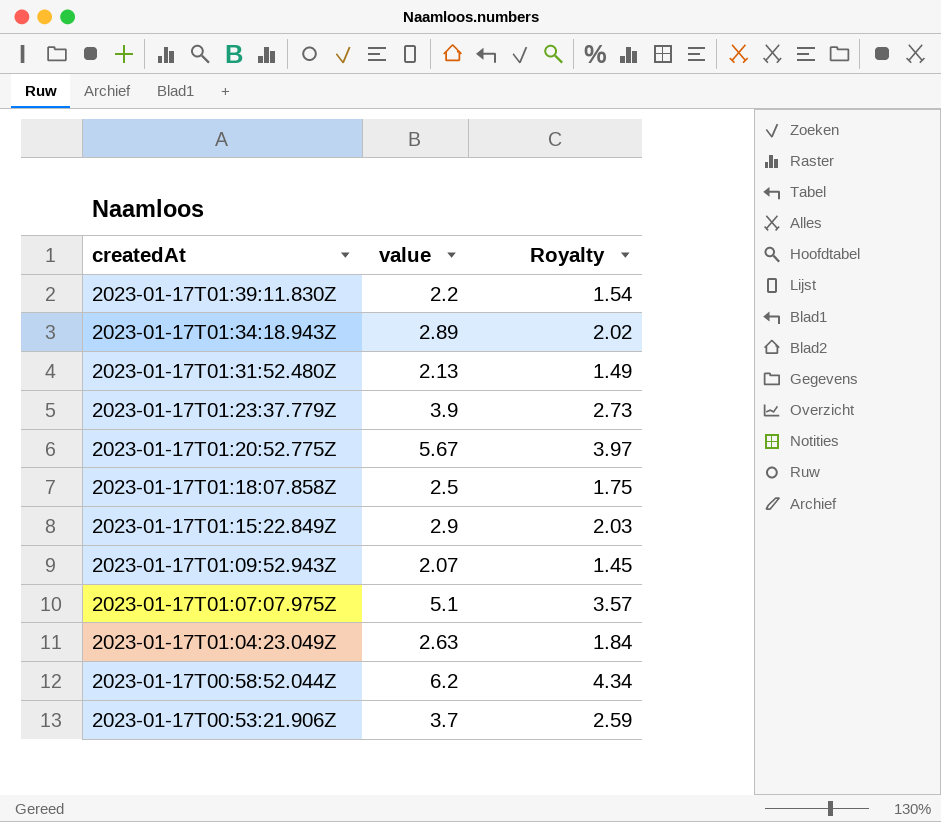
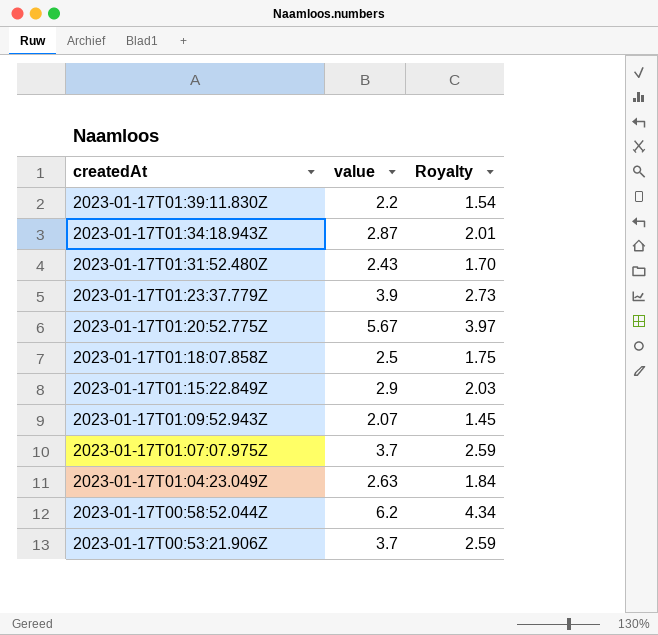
2023-01-17T01:34:18.943Z | value: 2.89 -> 2.87
2023-01-17T01:34:18.943Z | Royalty: 2.02 -> 2.01
2023-01-17T01:31:52.480Z | value: 2.13 -> 2.43
2023-01-17T01:31:52.480Z | Royalty: 1.49 -> 1.70
2023-01-17T01:07:07.975Z | value: 5.1 -> 3.7
2023-01-17T01:07:07.975Z | Royalty: 3.57 -> 2.59

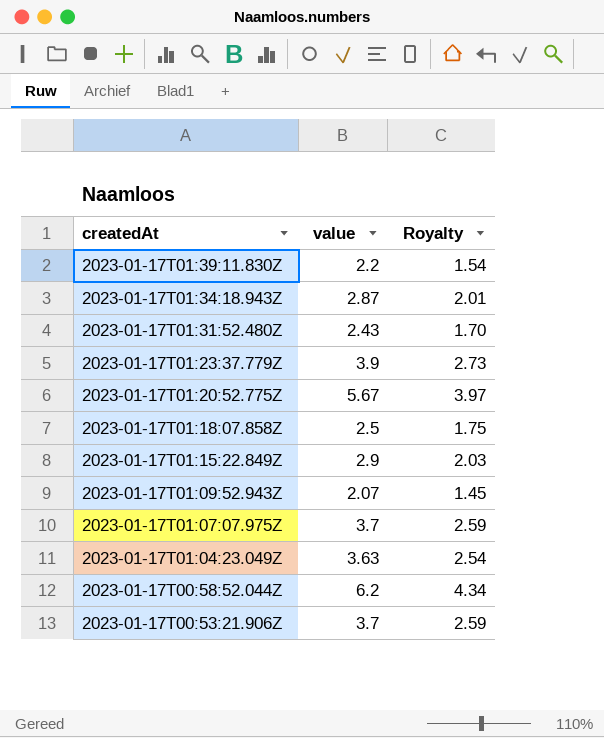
2023-01-17T01:04:23.049Z | value: 2.63 -> 3.63
2023-01-17T01:04:23.049Z | Royalty: 1.84 -> 2.54

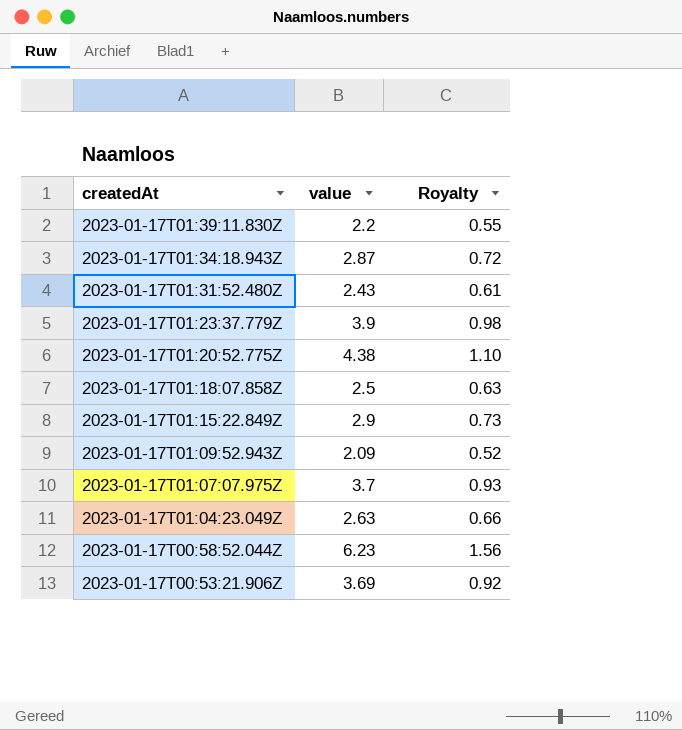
column Royalty | formula: [value] * 0.7 -> [value] * 0.25
2023-01-17T01:20:52.775Z | value: 5.67 -> 4.38
2023-01-17T01:09:52.943Z | value: 2.07 -> 2.09
2023-01-17T01:04:23.049Z | value: 3.63 -> 2.63
2023-01-17T00:58:52.044Z | value: 6.2 -> 6.23
2023-01-17T00:53:21.906Z | value: 3.7 -> 3.69

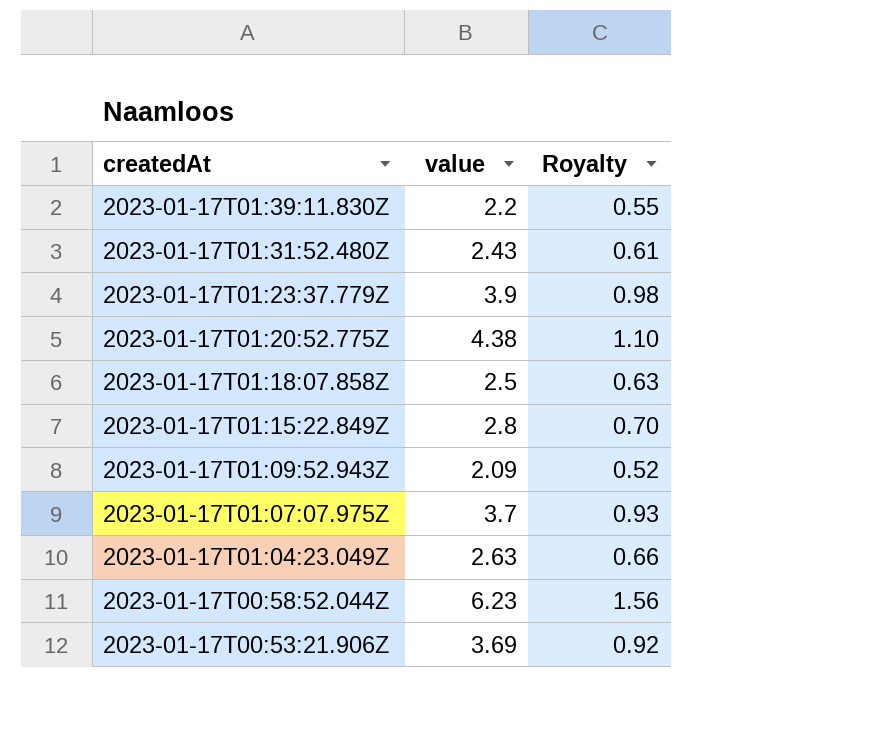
row 2023-01-17T01:34:18.943Z: 2.87 | 0.72 -> none
2023-01-17T01:15:22.849Z | value: 2.9 -> 2.8
2023-01-17T01:15:22.849Z | Royalty: 0.73 -> 0.70

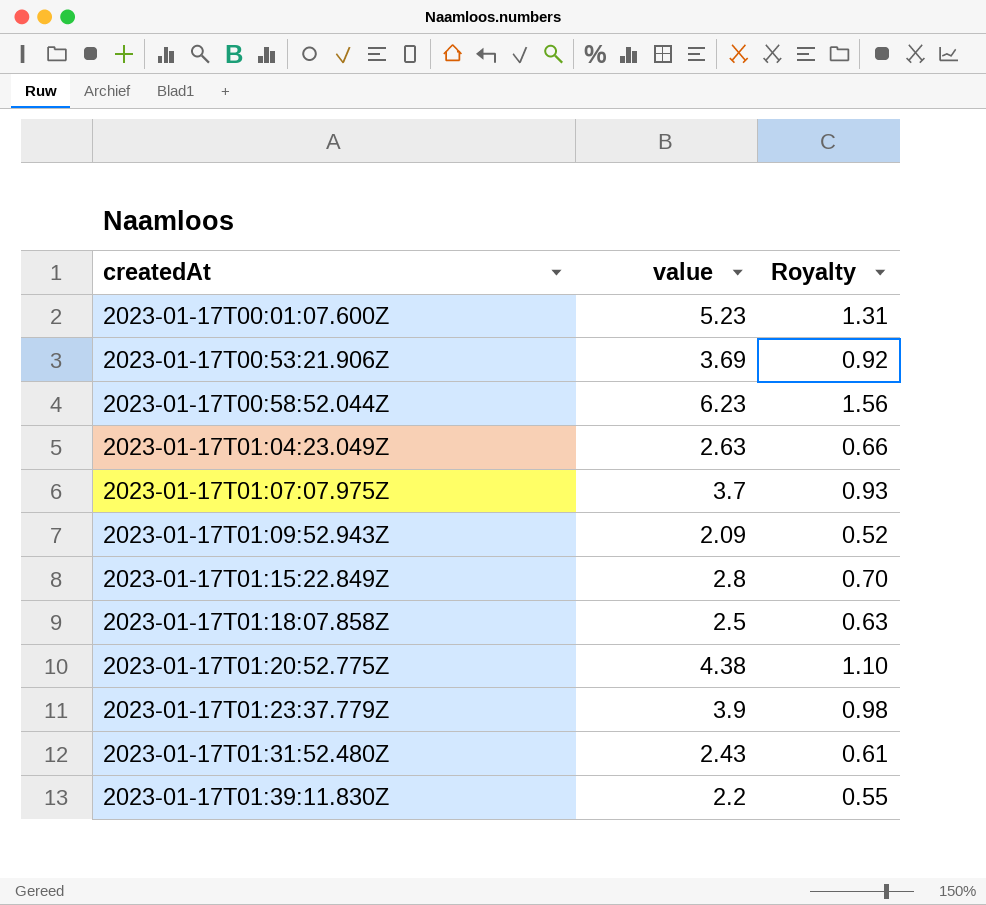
row order: createdAt descending -> createdAt ascending
row 2023-01-17T00:01:07.600Z: none -> 5.23 | 1.31

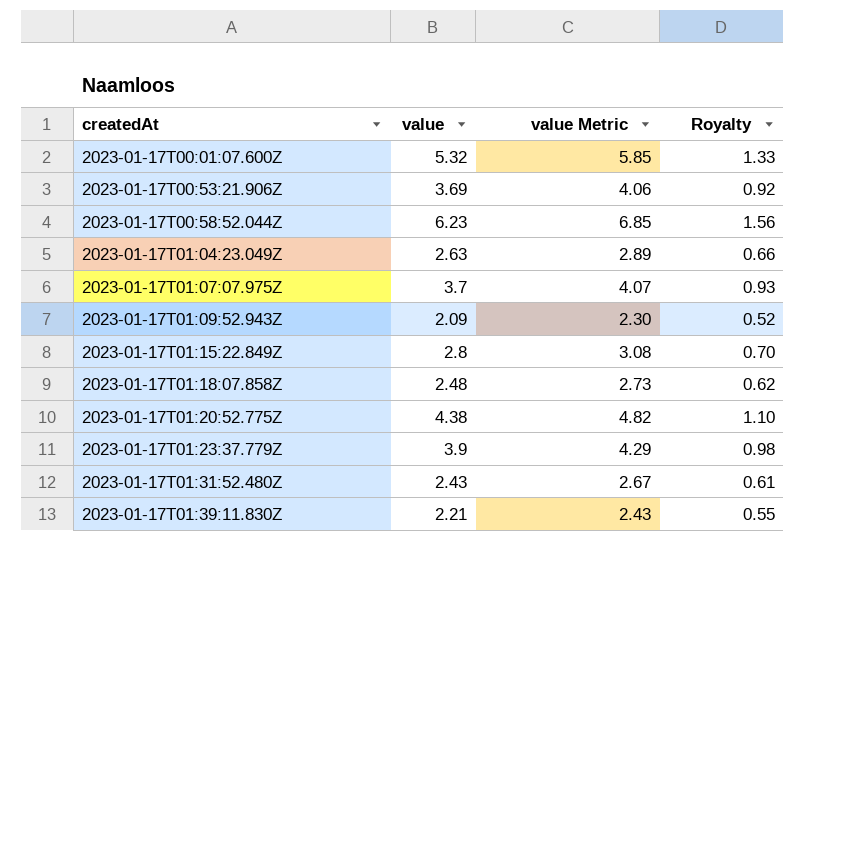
column value Metric | formula: none -> [value] * 1.1
2023-01-17T00:01:07.600Z | value: 5.23 -> 5.32
2023-01-17T00:01:07.600Z | Royalty: 1.31 -> 1.33
2023-01-17T01:18:07.858Z | value: 2.5 -> 2.48
2023-01-17T01:18:07.858Z | Royalty: 0.63 -> 0.62
2023-01-17T01:39:11.830Z | value: 2.2 -> 2.21

